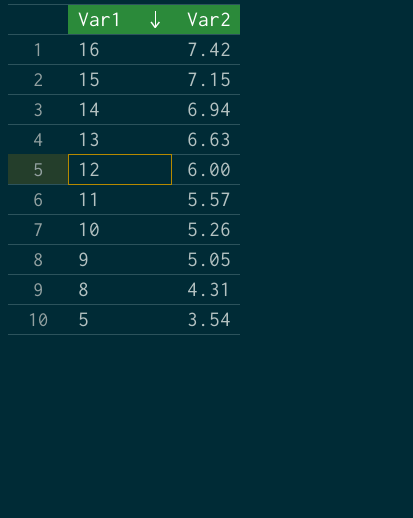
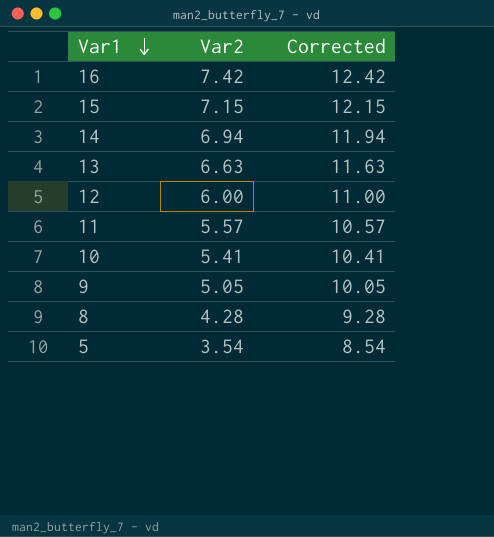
column Corrected | formula: none -> [Var2] + 5
10 | Var2: 5.26 -> 5.41
8 | Var2: 4.31 -> 4.28

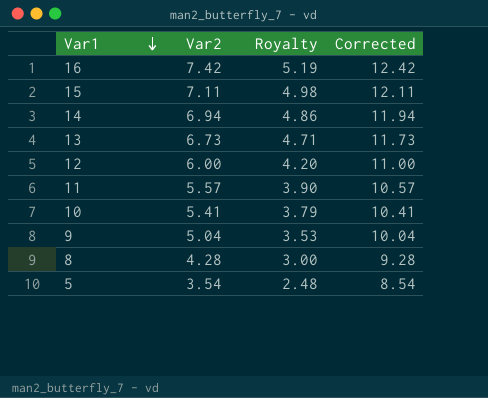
column Royalty | formula: none -> [Var2] * 0.7
15 | Var2: 7.15 -> 7.11
15 | Corrected: 12.15 -> 12.11
13 | Var2: 6.63 -> 6.73
13 | Corrected: 11.63 -> 11.73
9 | Var2: 5.05 -> 5.04
9 | Corrected: 10.05 -> 10.04

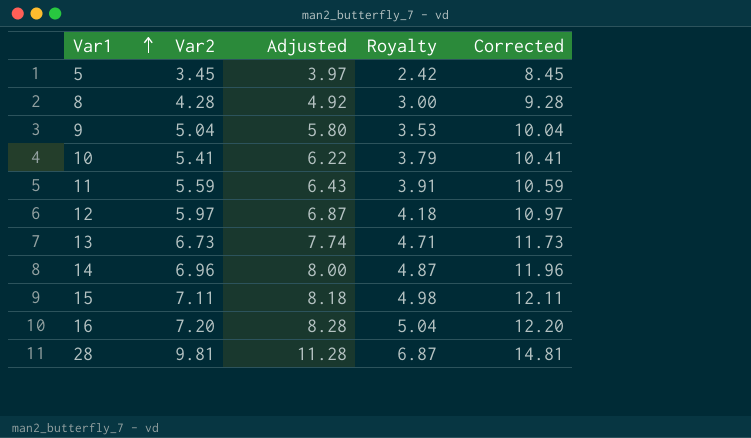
row order: Var1 descending -> Var1 ascending
column Adjusted | formula: none -> [Var2] * 1.15
5 | Var2: 3.54 -> 3.45
5 | Royalty: 2.48 -> 2.42
5 | Corrected: 8.54 -> 8.45
11 | Var2: 5.57 -> 5.59
11 | Royalty: 3.90 -> 3.91
11 | Corrected: 10.57 -> 10.59
12 | Var2: 6.00 -> 5.97
12 | Royalty: 4.20 -> 4.18
12 | Corrected: 11.00 -> 10.97
14 | Var2: 6.94 -> 6.96
14 | Royalty: 4.86 -> 4.87
14 | Corrected: 11.94 -> 11.96
16 | Var2: 7.42 -> 7.20
16 | Royalty: 5.19 -> 5.04
16 | Corrected: 12.42 -> 12.20
row 28: none -> 9.81 | 11.28 | 6.87 | 14.81

